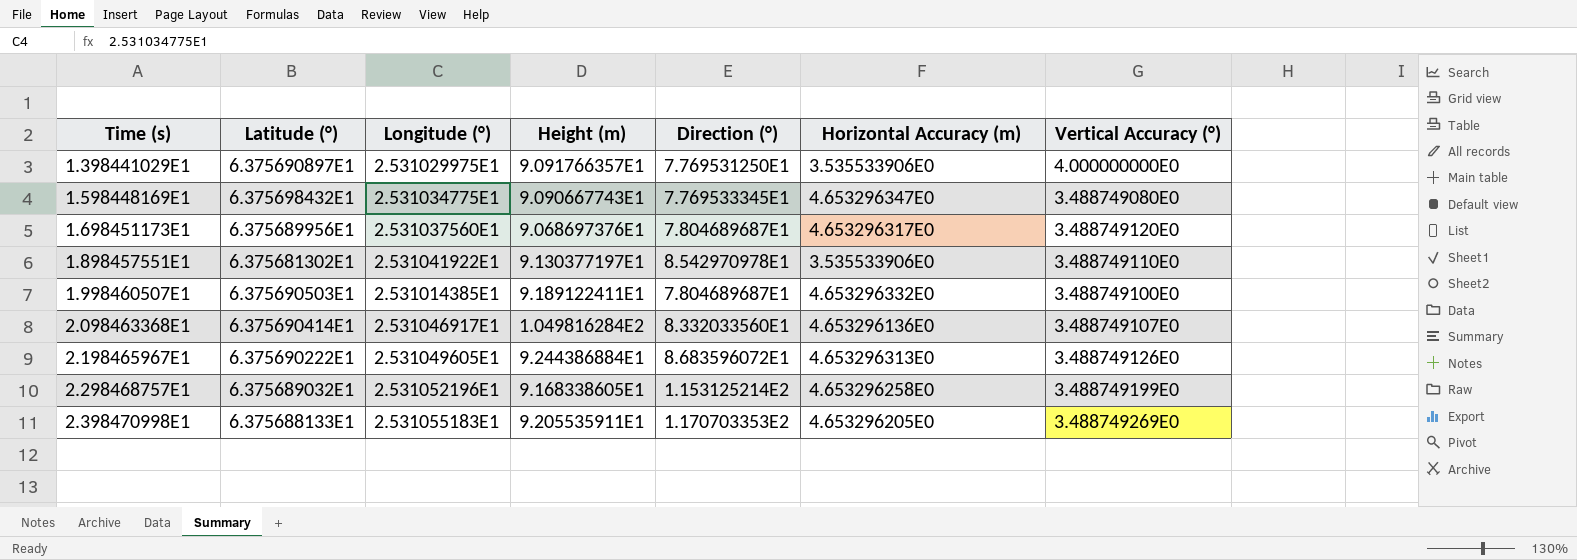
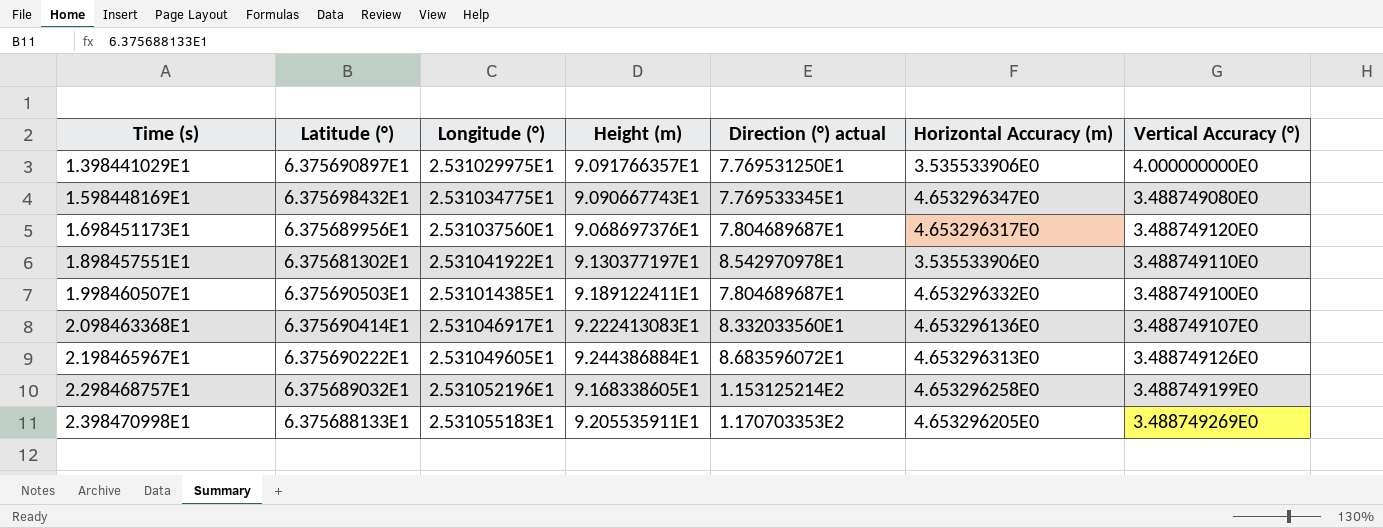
column name: Direction (°) -> Direction (°) actual
2.098463368E1 | Height (m): 1.049816284E2 -> 9.222413083E1

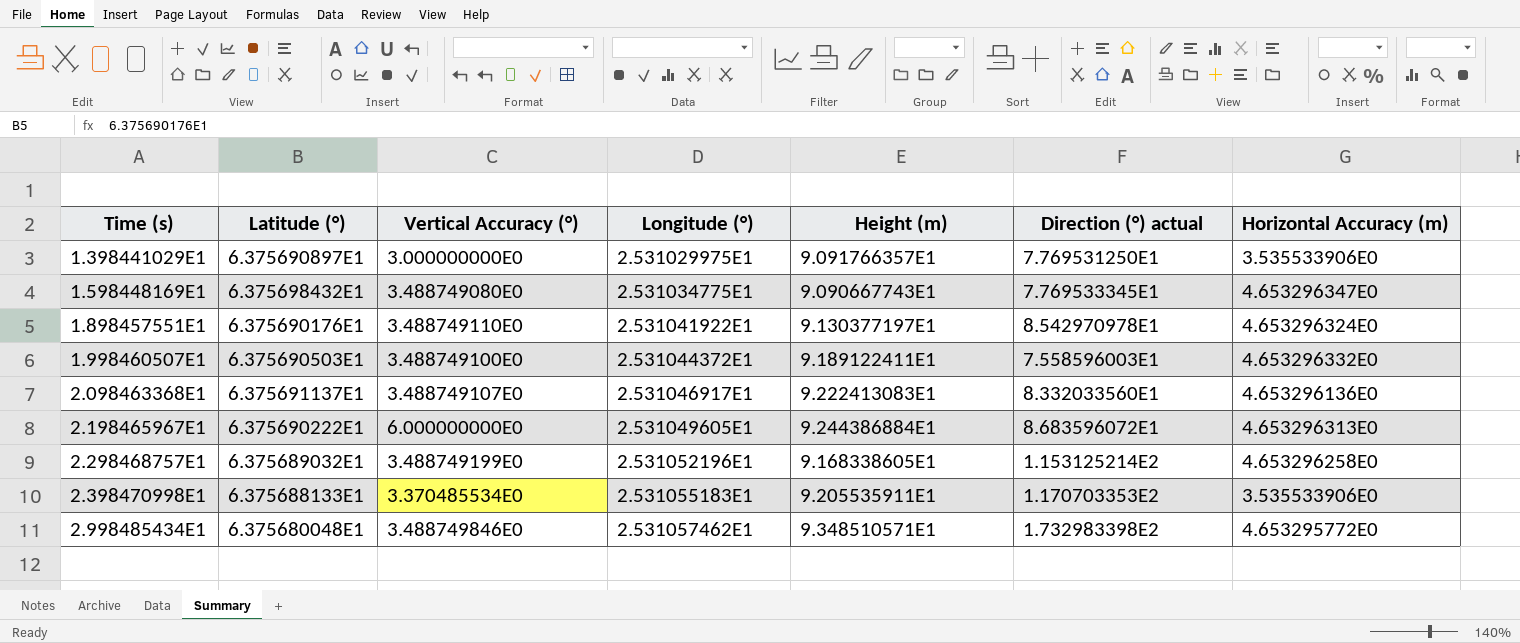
column Vertical Accuracy (°) | position: 7 -> 3
row 1.698451173E1: 6.375689956E1 | 2.531037560E1 | 9.068697376E1 | 7.804689687E1 | 4.653296317E0 | 3.488749120E0 -> none
1.398441029E1 | Vertical Accuracy (°): 4.000000000E0 -> 3.000000000E0
1.898457551E1 | Latitude (°): 6.375681302E1 -> 6.375690176E1
1.898457551E1 | Horizontal Accuracy (m): 3.535533906E0 -> 4.653296324E0
1.998460507E1 | Longitude (°): 2.531014385E1 -> 2.531044372E1
1.998460507E1 | Direction (°) actual: 7.804689687E1 -> 7.558596003E1
2.098463368E1 | Latitude (°): 6.375690414E1 -> 6.375691137E1
2.198465967E1 | Vertical Accuracy (°): 3.488749126E0 -> 6.000000000E0
2.398470998E1 | Vertical Accuracy (°): 3.488749269E0 -> 3.370485534E0
2.398470998E1 | Horizontal Accuracy (m): 4.653296205E0 -> 3.535533906E0
row 2.998485434E1: none -> 6.375680048E1 | 3.488749846E0 | 2.531057462E1 | 9.348510571E1 | 1.732983398E2 | 4.653295772E0

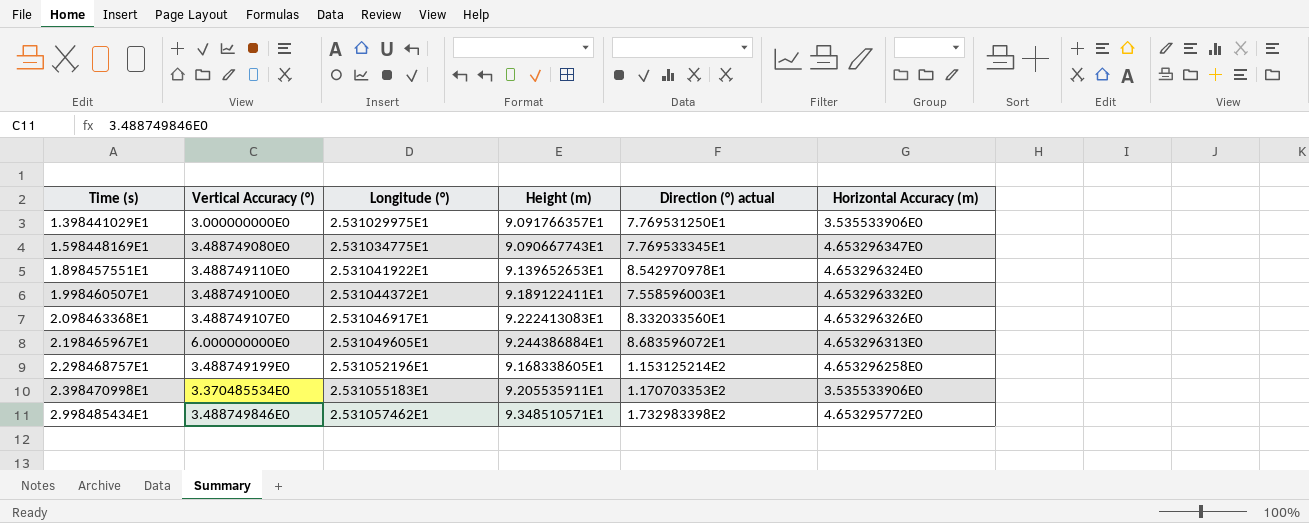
column Latitude (°) | position: 2 -> none
1.898457551E1 | Height (m): 9.130377197E1 -> 9.139652653E1
2.098463368E1 | Horizontal Accuracy (m): 4.653296136E0 -> 4.653296326E0

